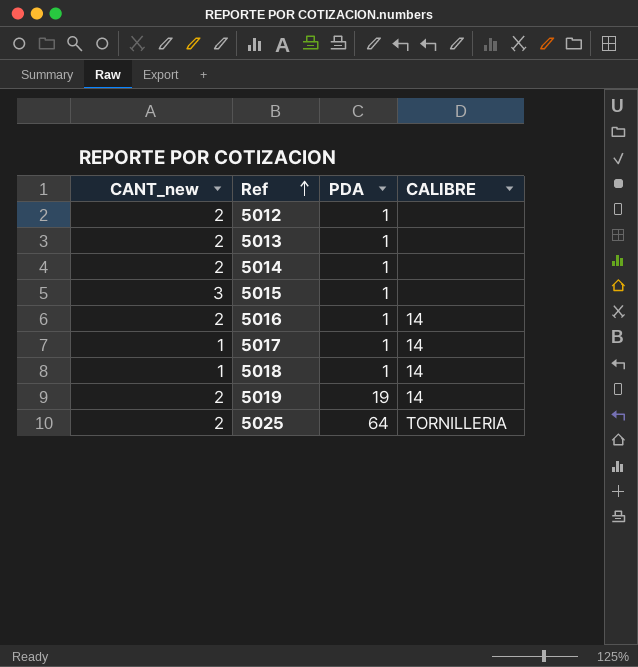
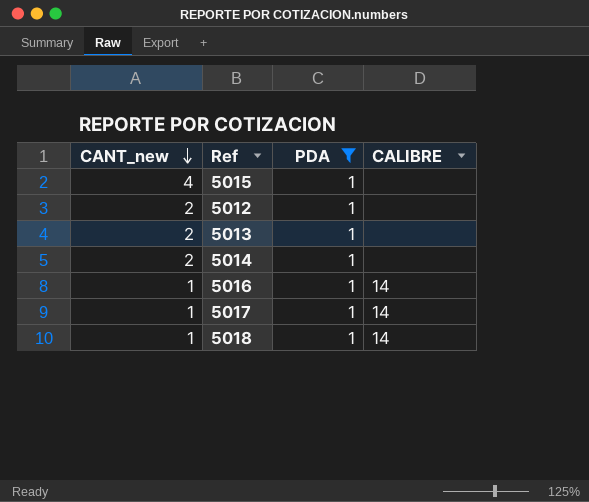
filter: none -> PDA = 1
row order: Ref ascending -> CANT_new descending
5015 | CANT_new: 3 -> 4
5016 | CANT_new: 2 -> 1

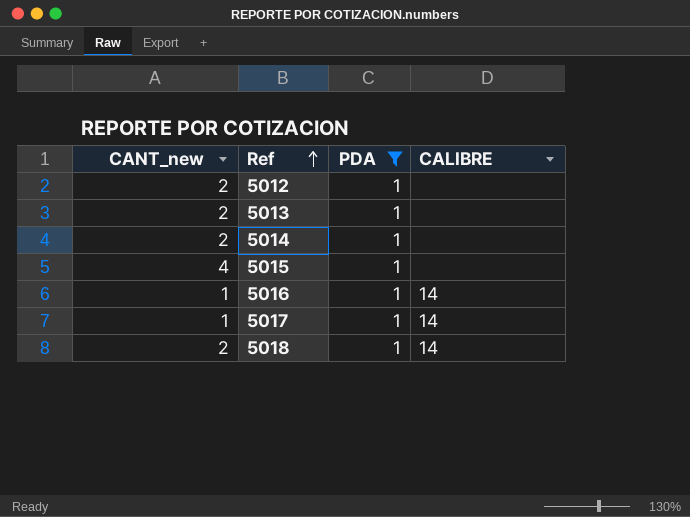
row order: CANT_new descending -> Ref ascending
5018 | CANT_new: 1 -> 2

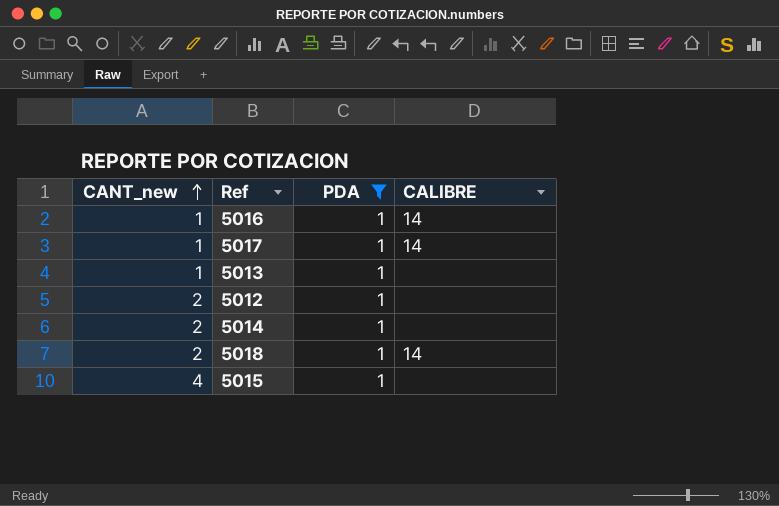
row order: Ref ascending -> CANT_new ascending
5013 | CANT_new: 2 -> 1

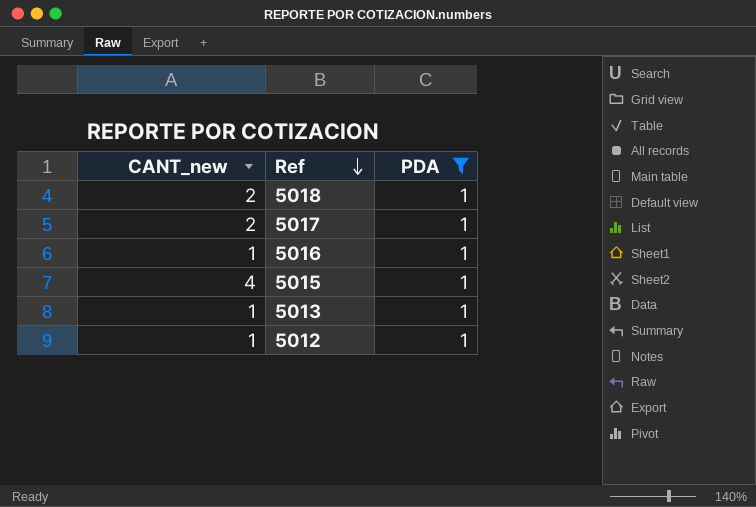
row order: CANT_new ascending -> Ref descending
column CALIBRE | position: 4 -> none
row 5014: 2 | 1 | none -> none
5017 | CANT_new: 1 -> 2
5012 | CANT_new: 2 -> 1

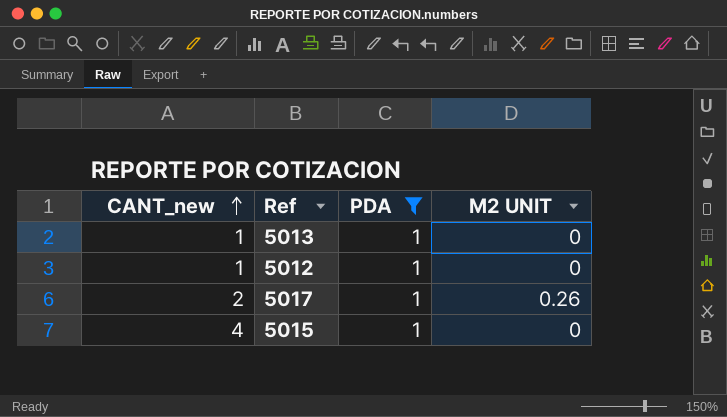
row order: Ref descending -> CANT_new ascending
column M2 UNIT | position: none -> 4
row 5018: 2 | 1 -> none
row 5016: 1 | 1 -> none

